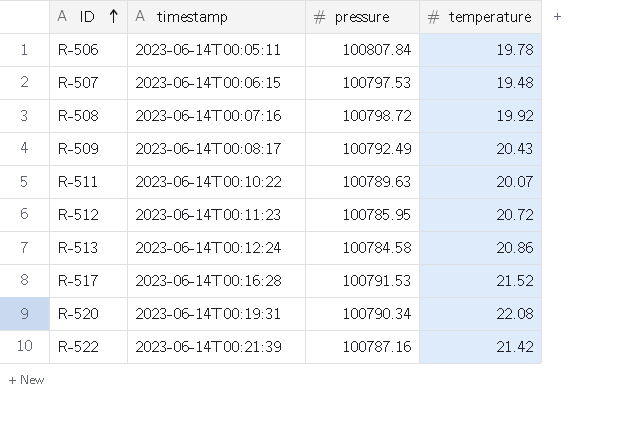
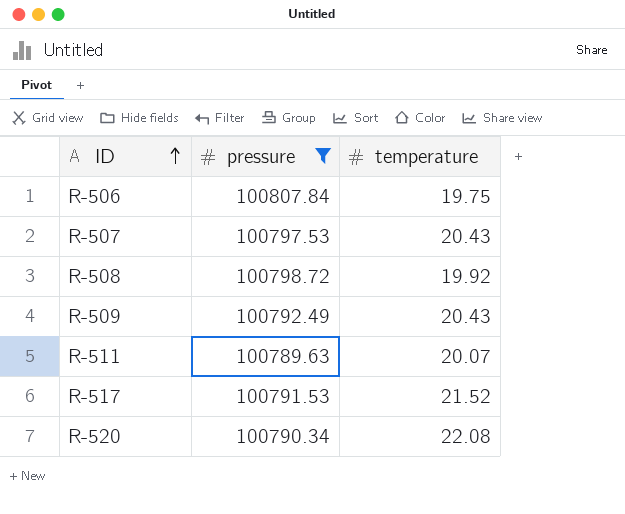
filter: none -> pressure >= 100789.63
column timestamp | position: 2 -> none
R-506 | temperature: 19.78 -> 19.75
R-507 | temperature: 19.48 -> 20.43

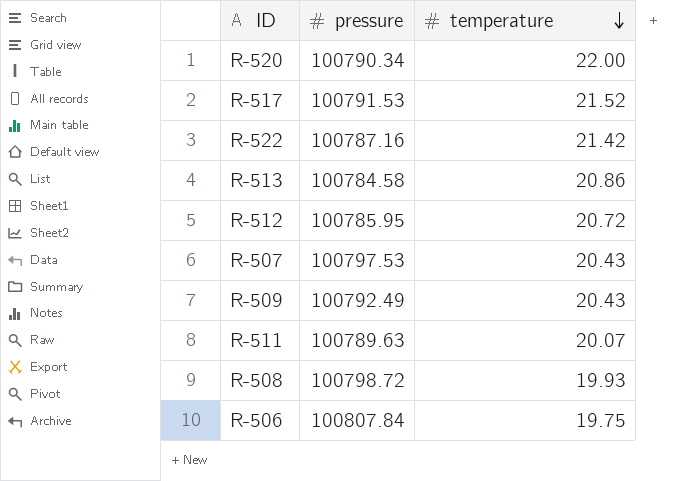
filter: pressure >= 100789.63 -> none
row order: ID ascending -> temperature descending
R-520 | temperature: 22.08 -> 22.00
R-508 | temperature: 19.92 -> 19.93

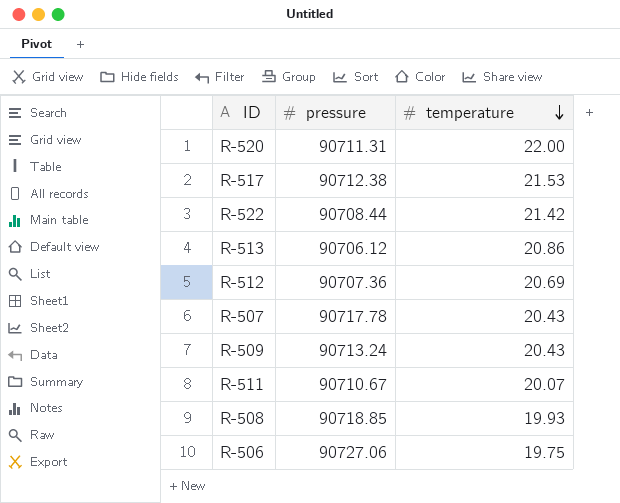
R-520 | pressure: 100790.34 -> 90711.31
R-517 | pressure: 100791.53 -> 90712.38
R-517 | temperature: 21.52 -> 21.53
R-522 | pressure: 100787.16 -> 90708.44
R-513 | pressure: 100784.58 -> 90706.12
R-512 | pressure: 100785.95 -> 90707.36
R-512 | temperature: 20.72 -> 20.69
R-507 | pressure: 100797.53 -> 90717.78
R-509 | pressure: 100792.49 -> 90713.24
R-511 | pressure: 100789.63 -> 90710.67
R-508 | pressure: 100798.72 -> 90718.85
R-506 | pressure: 100807.84 -> 90727.06

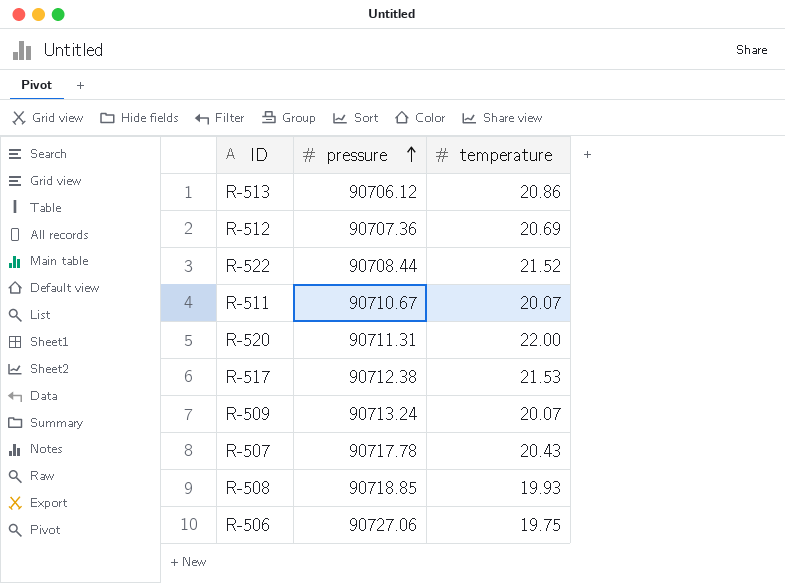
row order: temperature descending -> pressure ascending
R-522 | temperature: 21.42 -> 21.52
R-509 | temperature: 20.43 -> 20.07

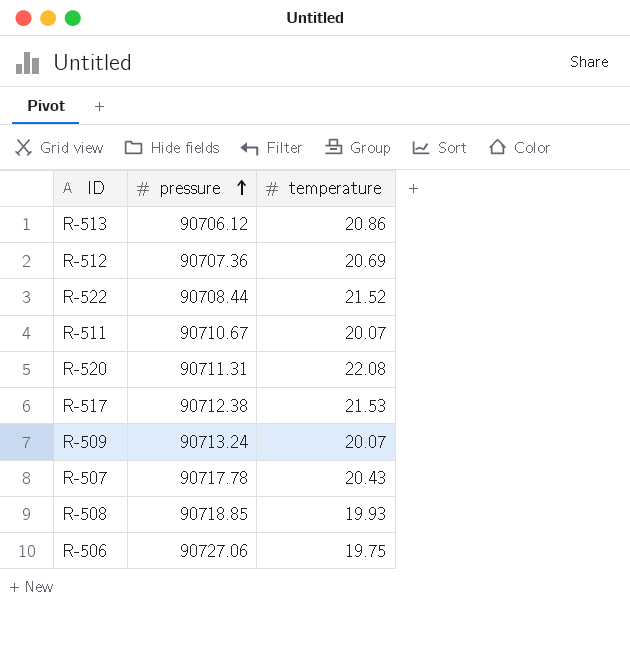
R-520 | temperature: 22.00 -> 22.08

